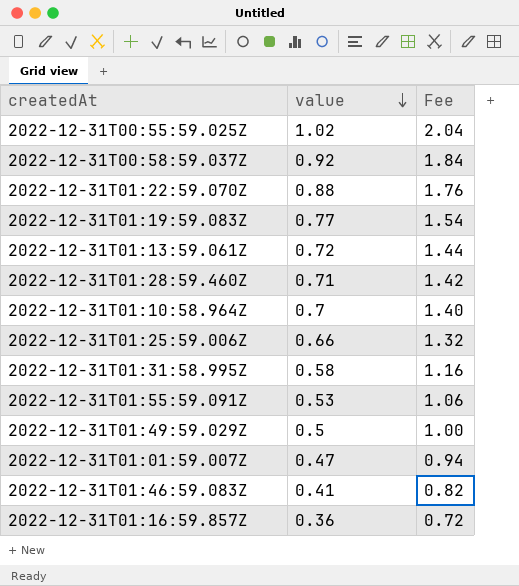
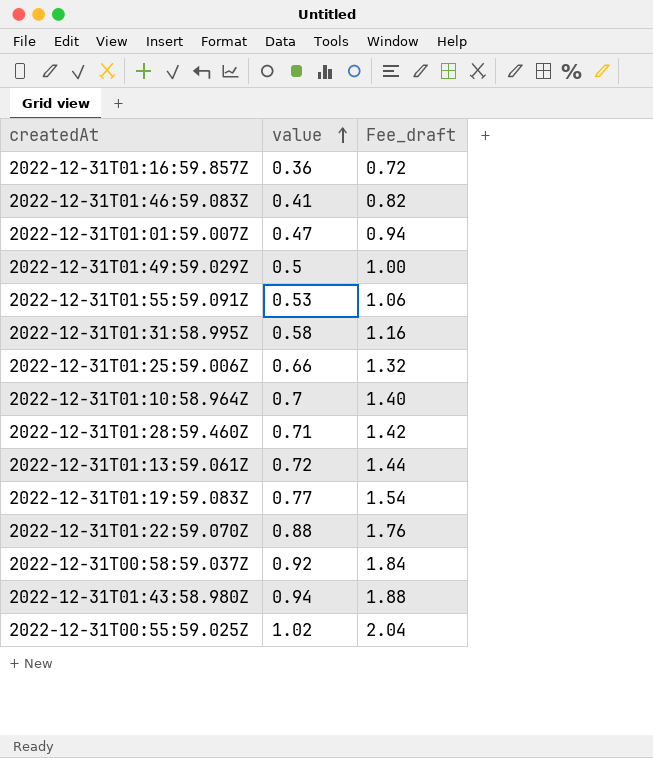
row order: value descending -> value ascending
column name: Fee -> Fee_draft
row 2022-12-31T01:43:58.980Z: none -> 0.94 | 1.88

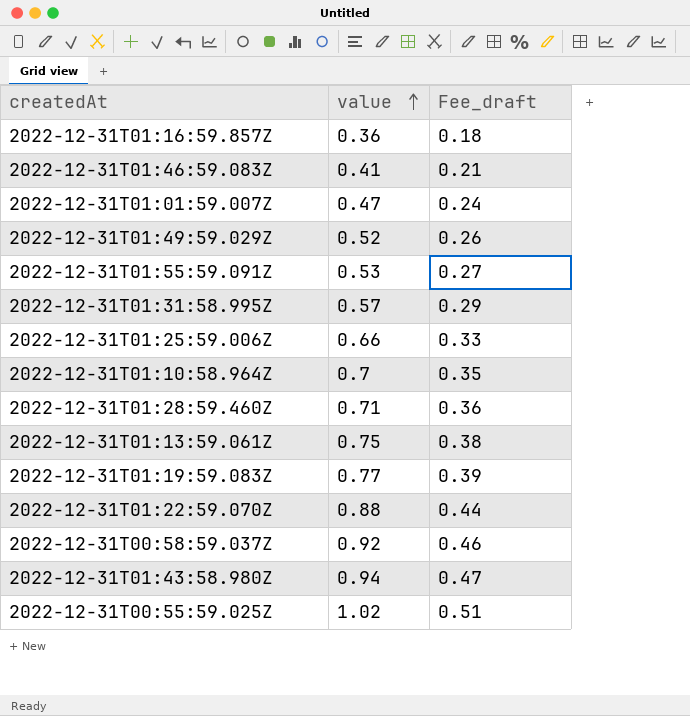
column Fee_draft | formula: [value] * 2 -> [value] * 0.5
2022-12-31T01:49:59.029Z | value: 0.5 -> 0.52
2022-12-31T01:31:58.995Z | value: 0.58 -> 0.57
2022-12-31T01:13:59.061Z | value: 0.72 -> 0.75

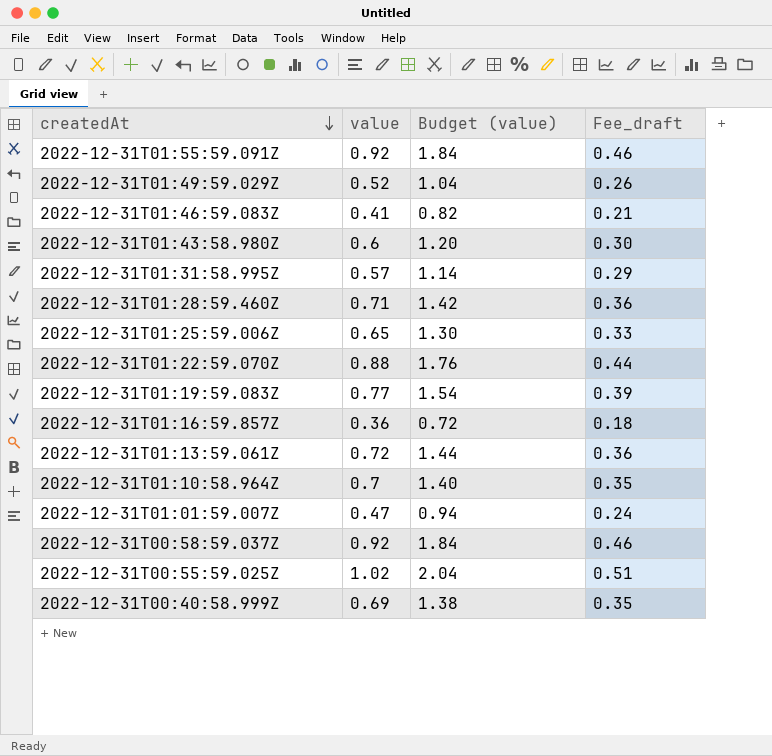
row order: value ascending -> createdAt descending
column Budget (value) | formula: none -> [value] * 2
2022-12-31T01:55:59.091Z | value: 0.53 -> 0.92
2022-12-31T01:55:59.091Z | Fee_draft: 0.27 -> 0.46
2022-12-31T01:43:58.980Z | value: 0.94 -> 0.6
2022-12-31T01:43:58.980Z | Fee_draft: 0.47 -> 0.30
2022-12-31T01:25:59.006Z | value: 0.66 -> 0.65
2022-12-31T01:13:59.061Z | value: 0.75 -> 0.72
2022-12-31T01:13:59.061Z | Fee_draft: 0.38 -> 0.36
row 2022-12-31T00:40:58.999Z: none -> 0.69 | 1.38 | 0.35

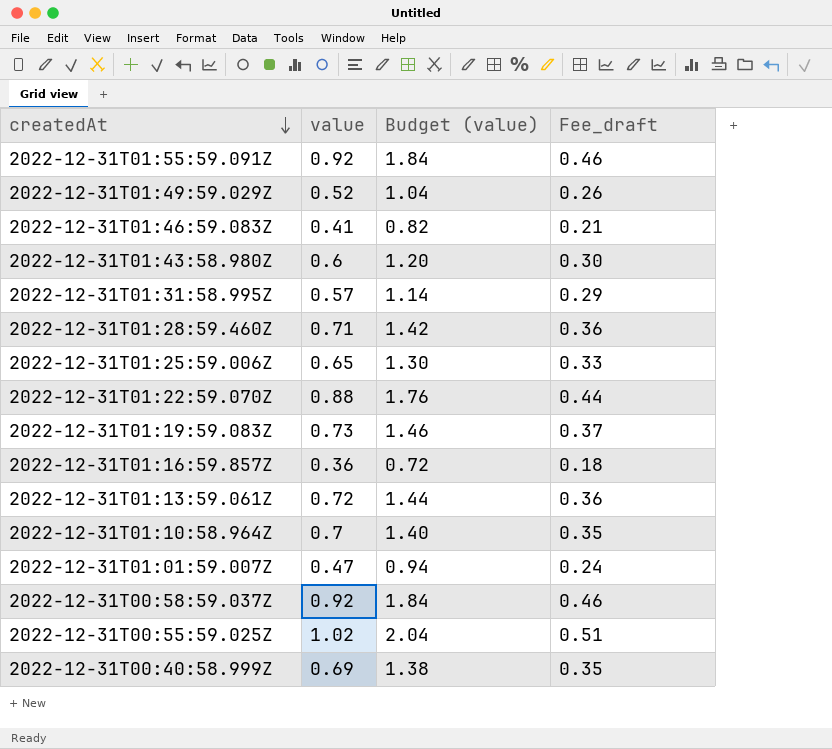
2022-12-31T01:19:59.083Z | value: 0.77 -> 0.73
2022-12-31T01:19:59.083Z | Budget (value): 1.54 -> 1.46
2022-12-31T01:19:59.083Z | Fee_draft: 0.39 -> 0.37

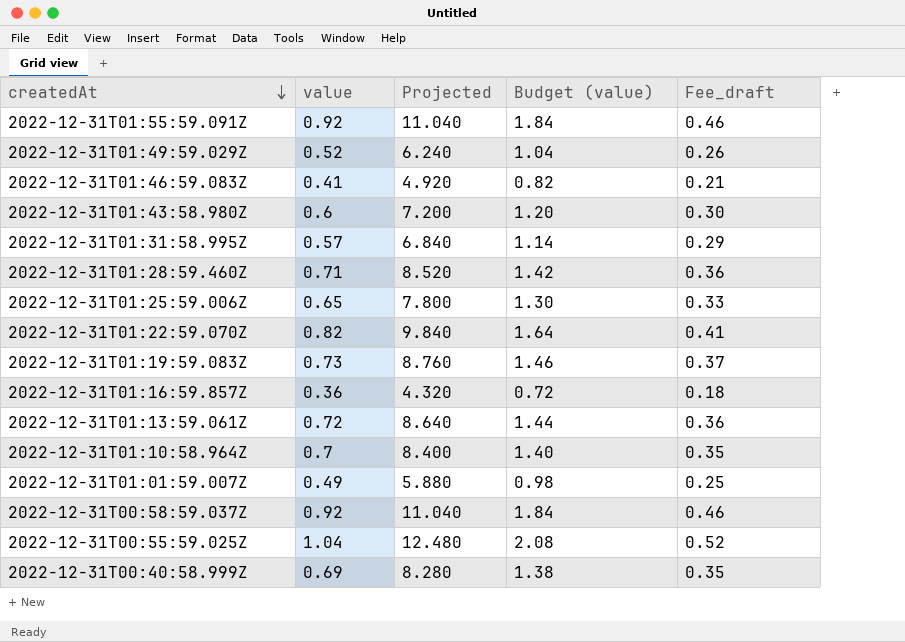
column Projected | formula: none -> [value] * 12
2022-12-31T01:22:59.070Z | value: 0.88 -> 0.82
2022-12-31T01:22:59.070Z | Budget (value): 1.76 -> 1.64
2022-12-31T01:22:59.070Z | Fee_draft: 0.44 -> 0.41
2022-12-31T01:01:59.007Z | value: 0.47 -> 0.49
2022-12-31T01:01:59.007Z | Budget (value): 0.94 -> 0.98
2022-12-31T01:01:59.007Z | Fee_draft: 0.24 -> 0.25
2022-12-31T00:55:59.025Z | value: 1.02 -> 1.04
2022-12-31T00:55:59.025Z | Budget (value): 2.04 -> 2.08
2022-12-31T00:55:59.025Z | Fee_draft: 0.51 -> 0.52

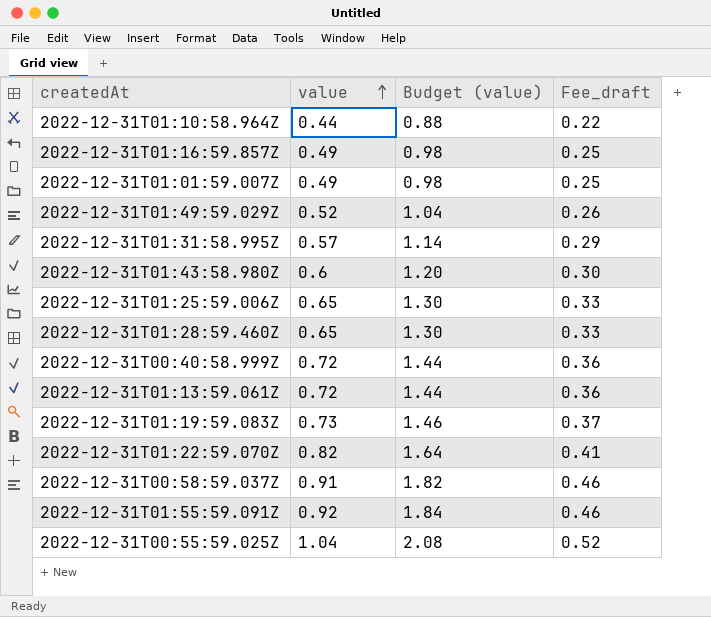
row order: createdAt descending -> value ascending
column Projected | formula: [value] * 12 -> none
row 2022-12-31T01:46:59.083Z: 0.41 | 4.920 | 0.82 | 0.21 -> none
2022-12-31T01:10:58.964Z | value: 0.7 -> 0.44
2022-12-31T01:10:58.964Z | Budget (value): 1.40 -> 0.88
2022-12-31T01:10:58.964Z | Fee_draft: 0.35 -> 0.22
2022-12-31T01:16:59.857Z | value: 0.36 -> 0.49
2022-12-31T01:16:59.857Z | Budget (value): 0.72 -> 0.98
2022-12-31T01:16:59.857Z | Fee_draft: 0.18 -> 0.25
2022-12-31T01:28:59.460Z | value: 0.71 -> 0.65
2022-12-31T01:28:59.460Z | Budget (value): 1.42 -> 1.30
2022-12-31T01:28:59.460Z | Fee_draft: 0.36 -> 0.33
2022-12-31T00:40:58.999Z | value: 0.69 -> 0.72
2022-12-31T00:40:58.999Z | Budget (value): 1.38 -> 1.44
2022-12-31T00:40:58.999Z | Fee_draft: 0.35 -> 0.36
2022-12-31T00:58:59.037Z | value: 0.92 -> 0.91
2022-12-31T00:58:59.037Z | Budget (value): 1.84 -> 1.82

